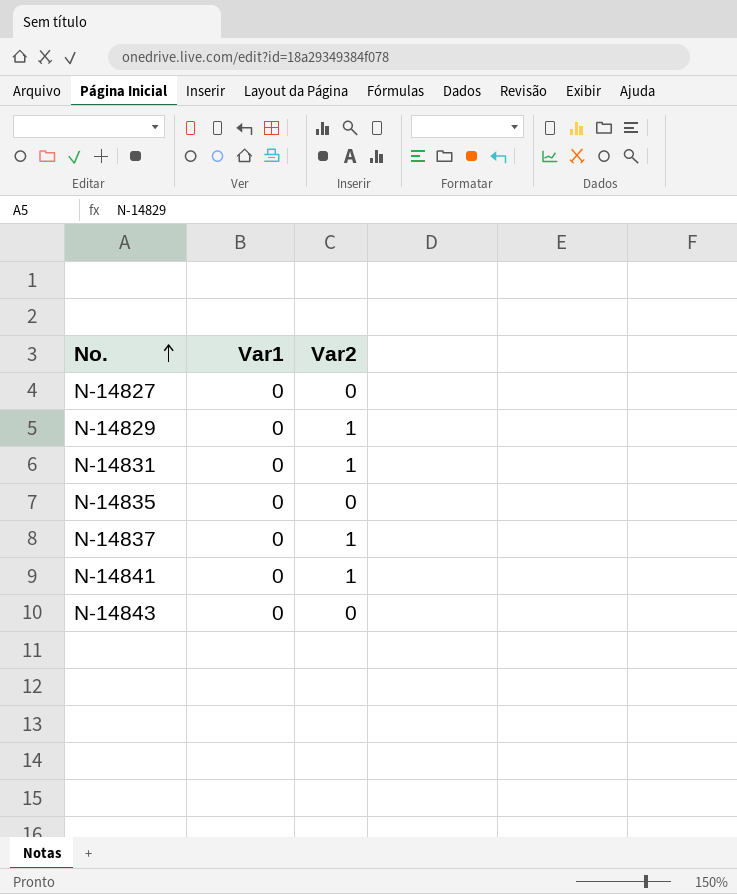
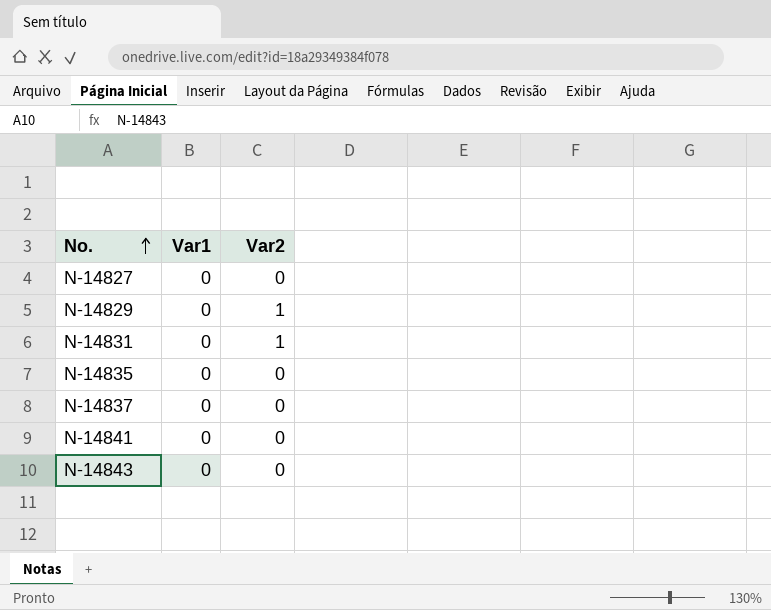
N-14837 | Var2: 1 -> 0
N-14841 | Var2: 1 -> 0

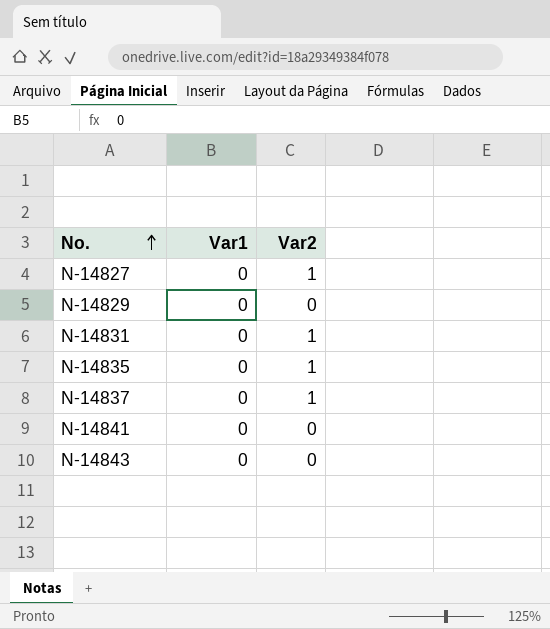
N-14827 | Var2: 0 -> 1
N-14829 | Var2: 1 -> 0
N-14835 | Var2: 0 -> 1
N-14837 | Var2: 0 -> 1

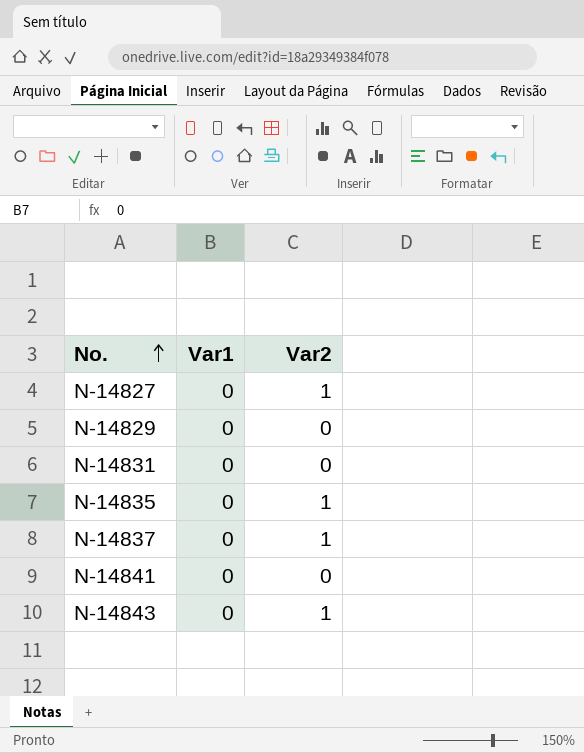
N-14831 | Var2: 1 -> 0
N-14843 | Var2: 0 -> 1

